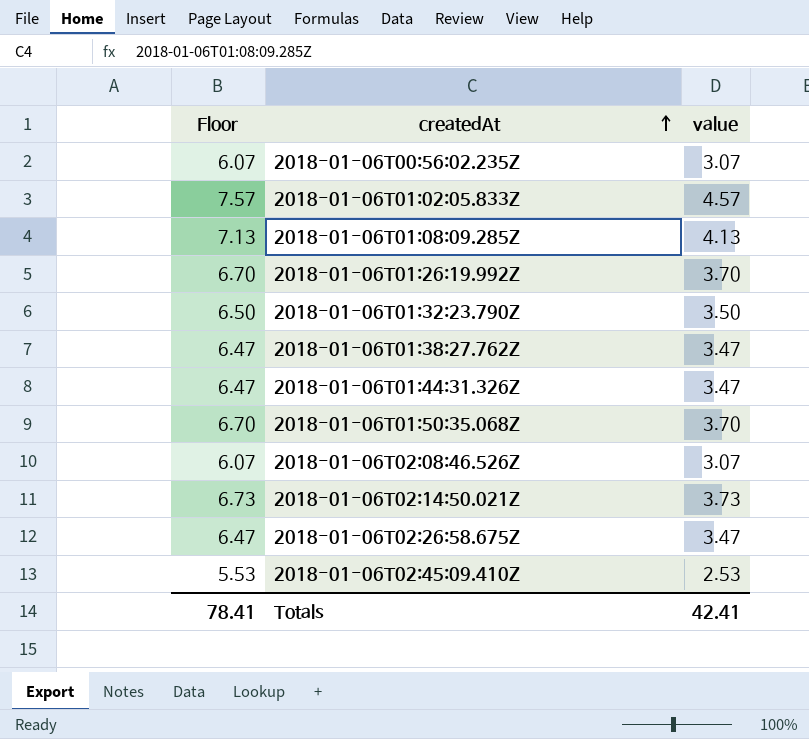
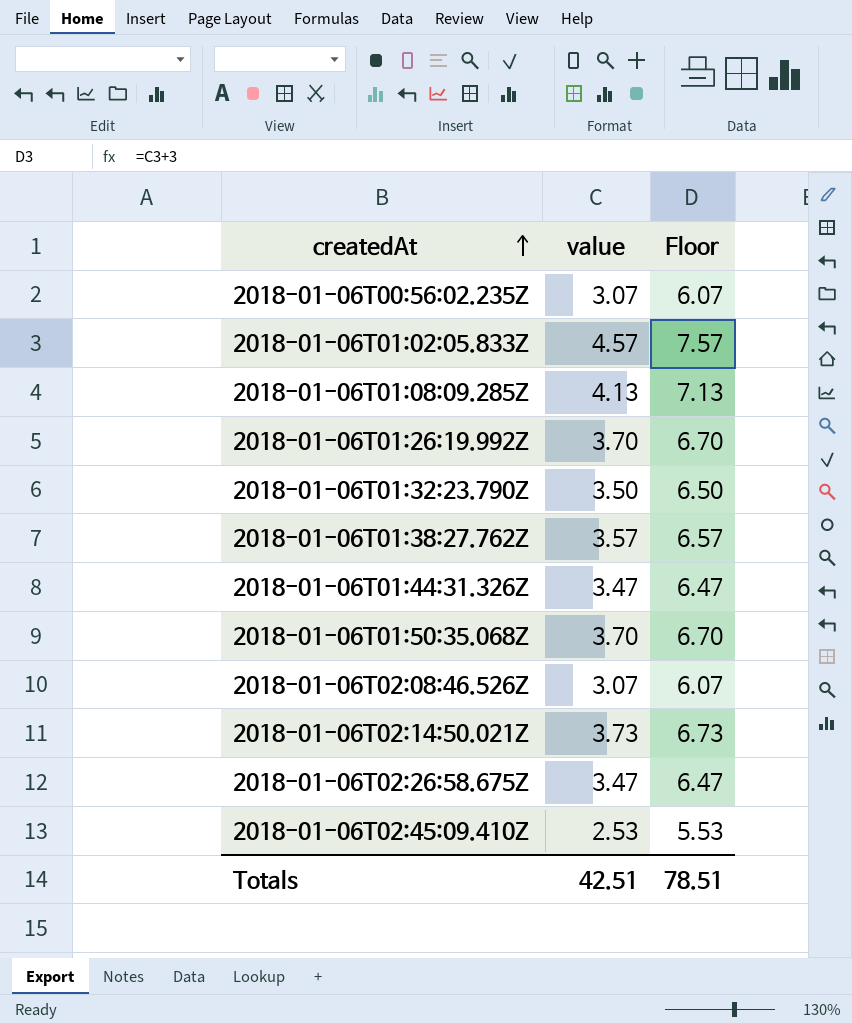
column Floor | position: 1 -> 3
2018-01-06T01:38:27.762Z | value: 3.47 -> 3.57
2018-01-06T01:38:27.762Z | Floor: 6.47 -> 6.57
Totals | value: 42.41 -> 42.51
Totals | Floor: 78.41 -> 78.51

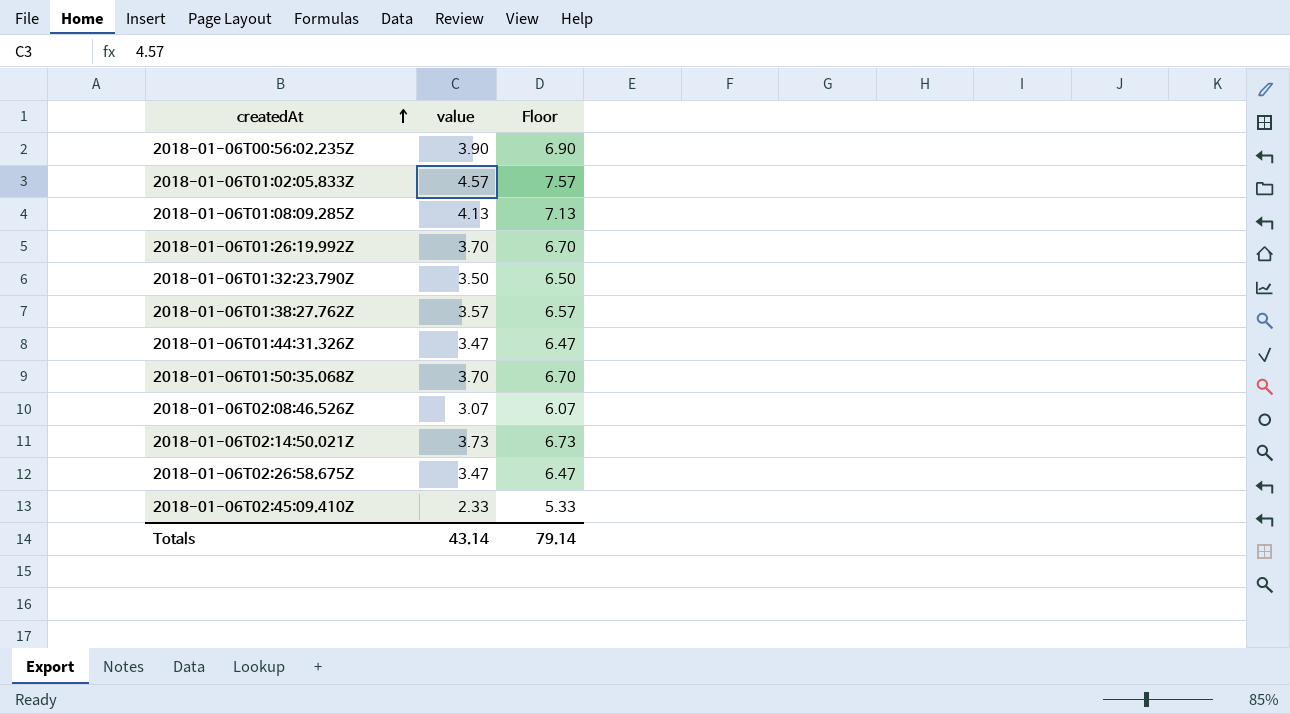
2018-01-06T00:56:02.235Z | value: 3.07 -> 3.90
2018-01-06T00:56:02.235Z | Floor: 6.07 -> 6.90
2018-01-06T02:45:09.410Z | value: 2.53 -> 2.33
2018-01-06T02:45:09.410Z | Floor: 5.53 -> 5.33
Totals | value: 42.51 -> 43.14
Totals | Floor: 78.51 -> 79.14

